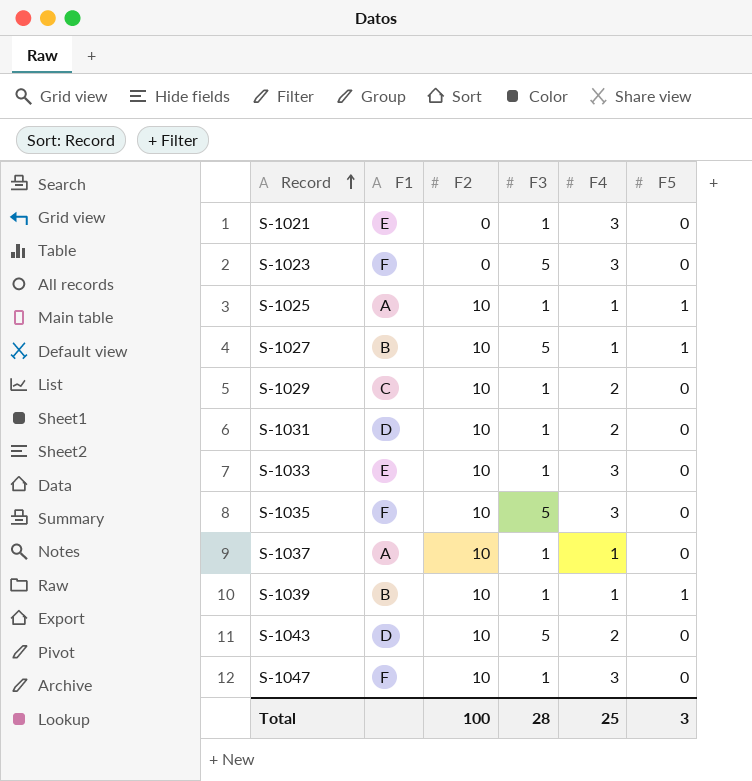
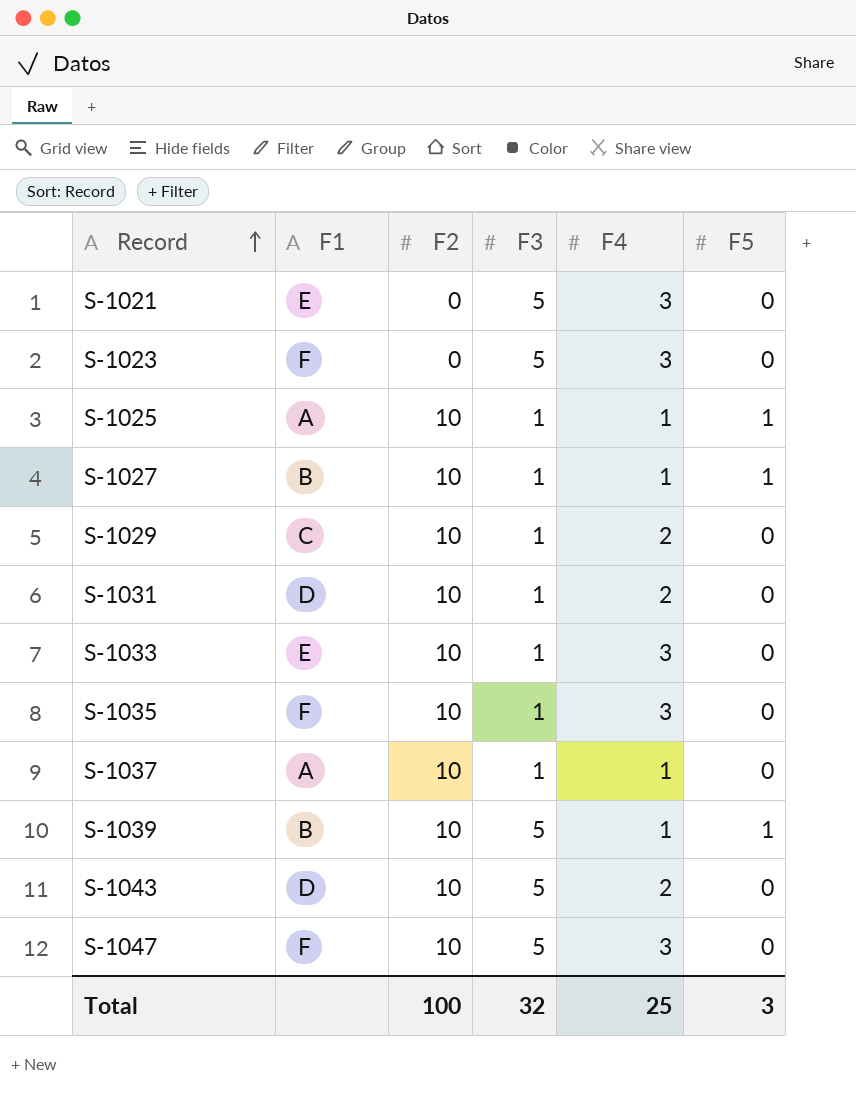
S-1021 | F3: 1 -> 5
S-1027 | F3: 5 -> 1
S-1035 | F3: 5 -> 1
S-1039 | F3: 1 -> 5
S-1047 | F3: 1 -> 5
Total | F3: 28 -> 32

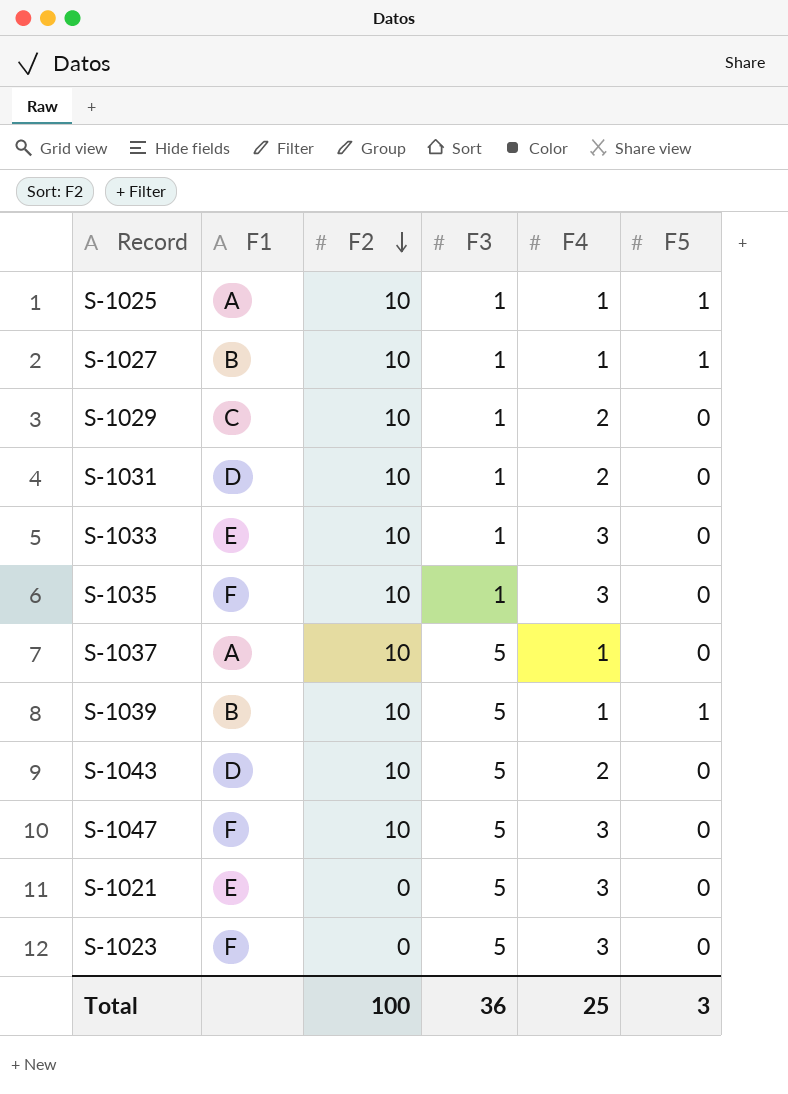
row order: Record ascending -> F2 descending
S-1037 | F3: 1 -> 5
Total | F3: 32 -> 36

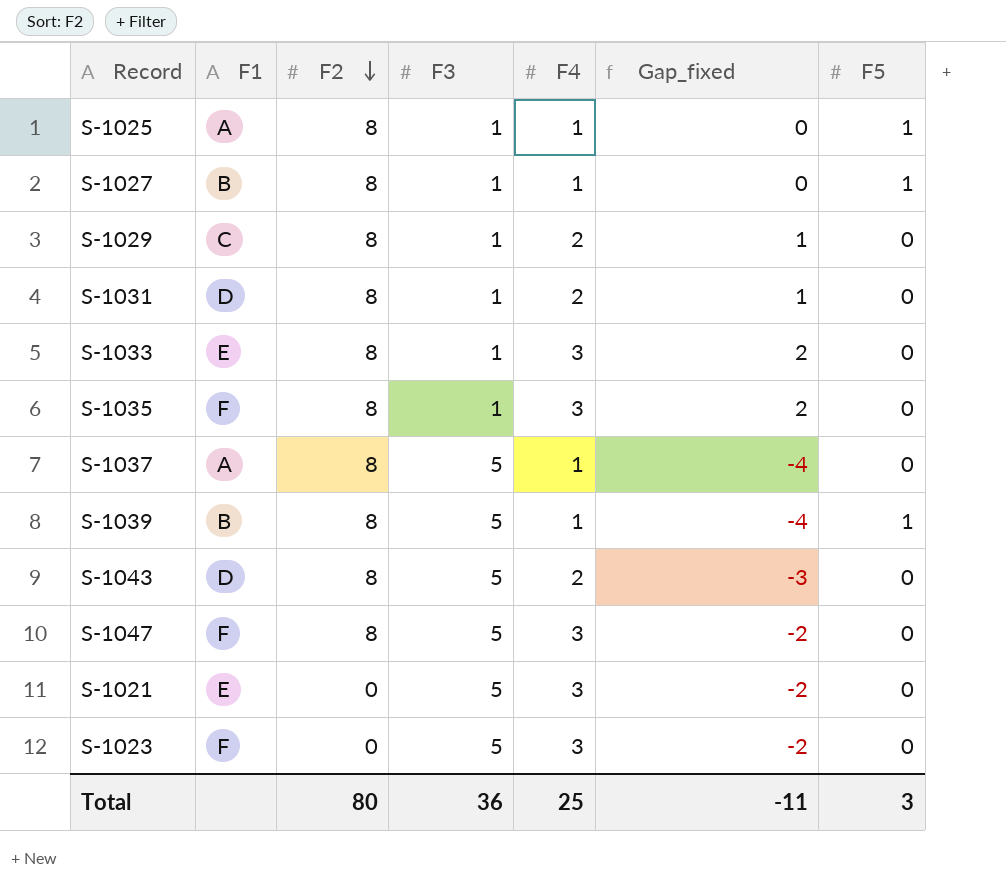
column Gap_fixed | formula: none -> [F4] - [F3]
S-1025 | F2: 10 -> 8
S-1027 | F2: 10 -> 8
S-1029 | F2: 10 -> 8
S-1031 | F2: 10 -> 8
S-1033 | F2: 10 -> 8
S-1035 | F2: 10 -> 8
S-1037 | F2: 10 -> 8
S-1039 | F2: 10 -> 8
S-1043 | F2: 10 -> 8
S-1047 | F2: 10 -> 8
Total | F2: 100 -> 80

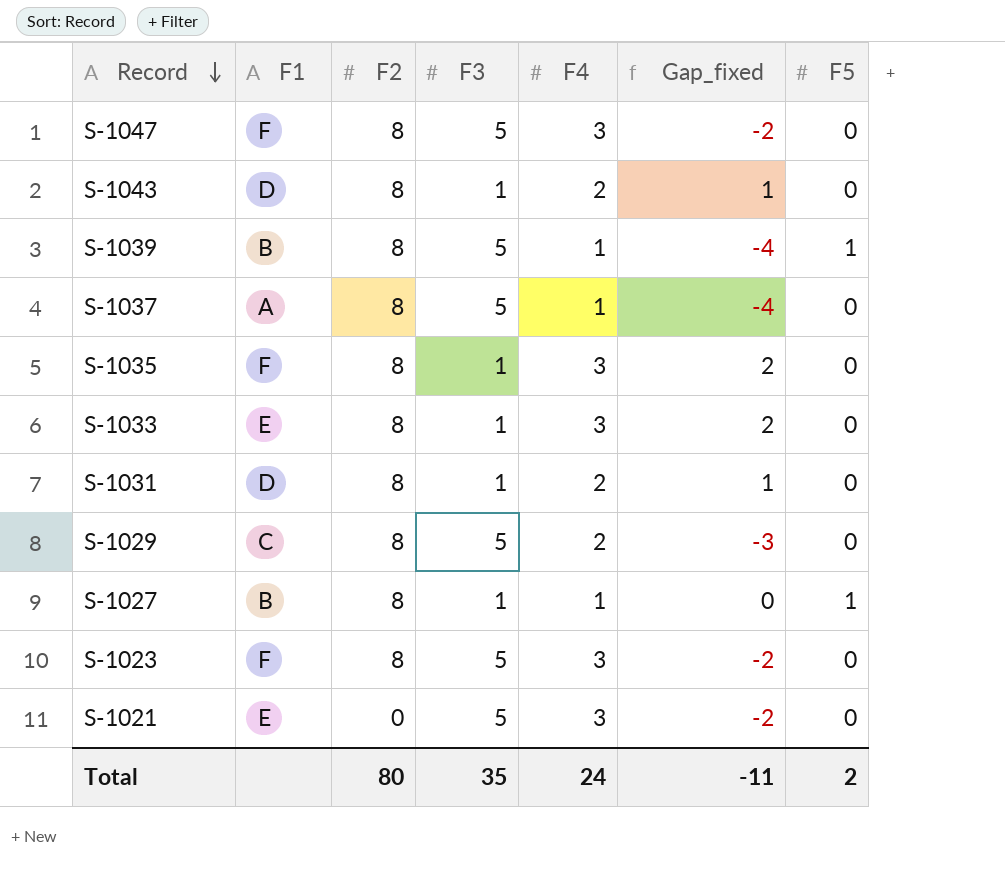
row order: F2 descending -> Record descending
row S-1025: A | 8 | 1 | 1 | 0 | 1 -> none
S-1043 | F3: 5 -> 1
S-1043 | Gap_fixed: -3 -> 1
S-1029 | F3: 1 -> 5
S-1029 | Gap_fixed: 1 -> -3
S-1023 | F2: 0 -> 8
Total | F3: 36 -> 35
Total | F4: 25 -> 24
Total | F5: 3 -> 2

